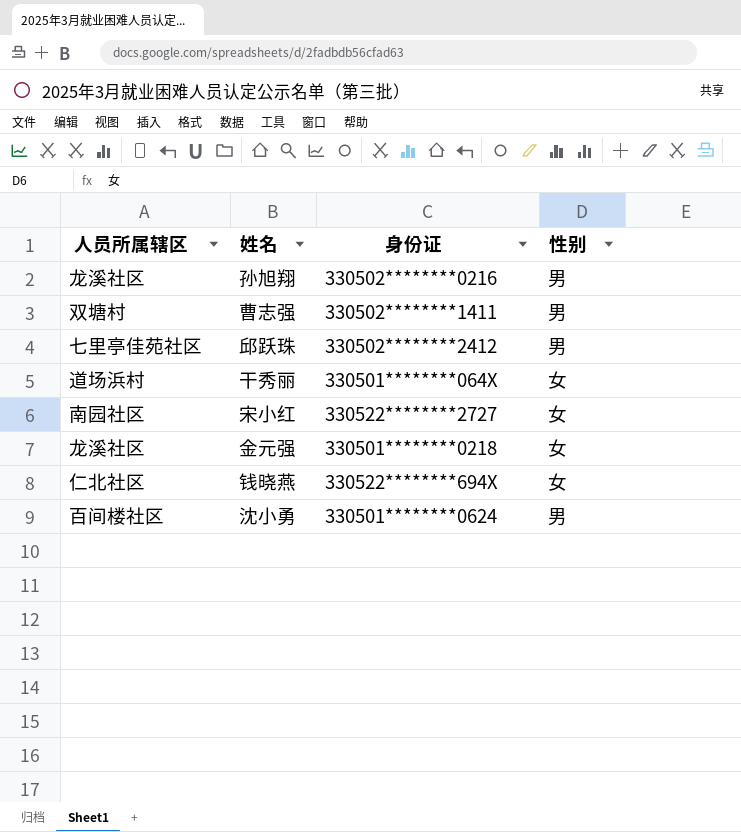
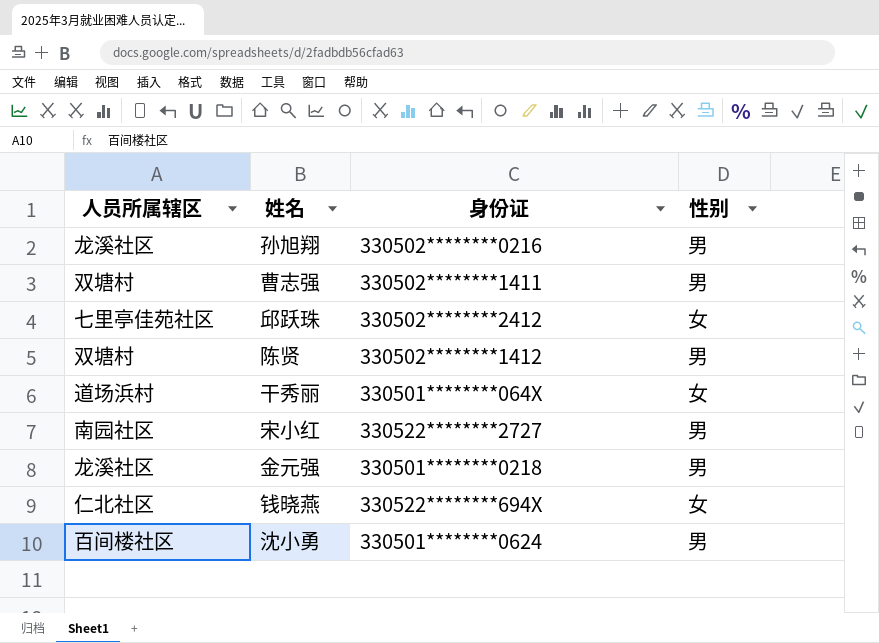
邱跃珠 | 性别: 男 -> 女
row 陈贤: none -> 双塘村 | 330502********1412 | 男
宋小红 | 性别: 女 -> 男
金元强 | 性别: 女 -> 男

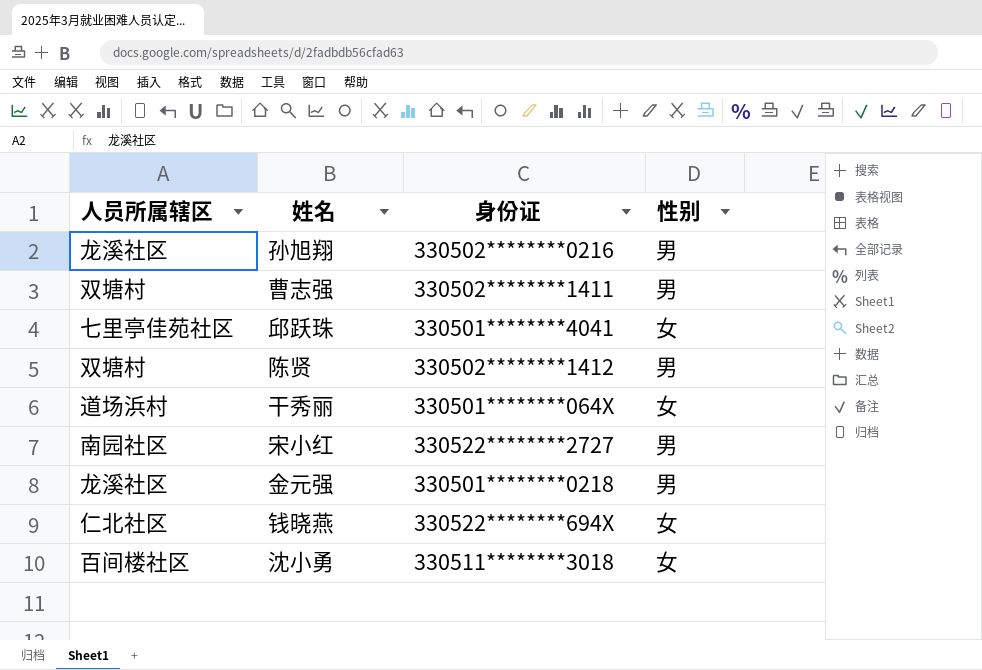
邱跃珠 | 身份证: 330502********2412 -> 330501********4041
沈小勇 | 身份证: 330501********0624 -> 330511********3018
沈小勇 | 性别: 男 -> 女

